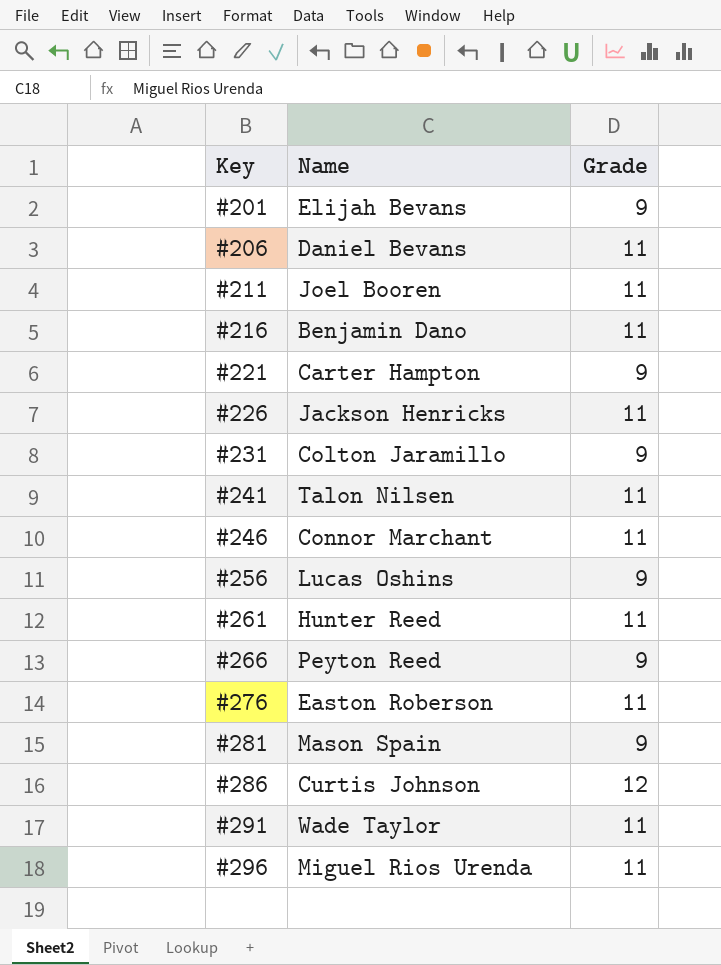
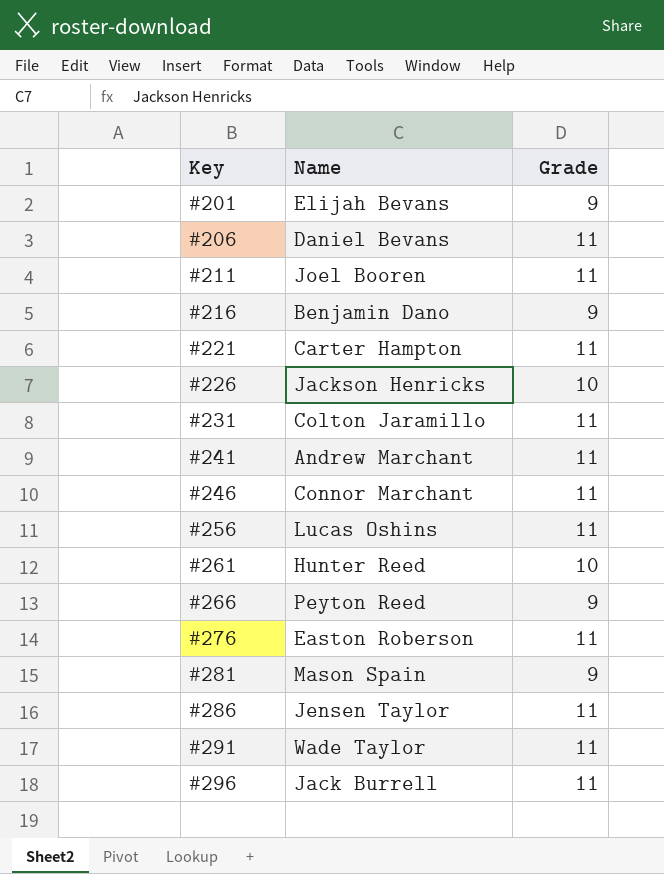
#216 | Grade: 11 -> 9
#221 | Grade: 9 -> 11
#226 | Grade: 11 -> 10
#231 | Grade: 9 -> 11
#241 | Name: Talon Nilsen -> Andrew Marchant
#256 | Grade: 9 -> 11
#261 | Grade: 11 -> 10
#286 | Name: Curtis Johnson -> Jensen Taylor
#286 | Grade: 12 -> 11
#296 | Name: Miguel Rios Urenda -> Jack Burrell

